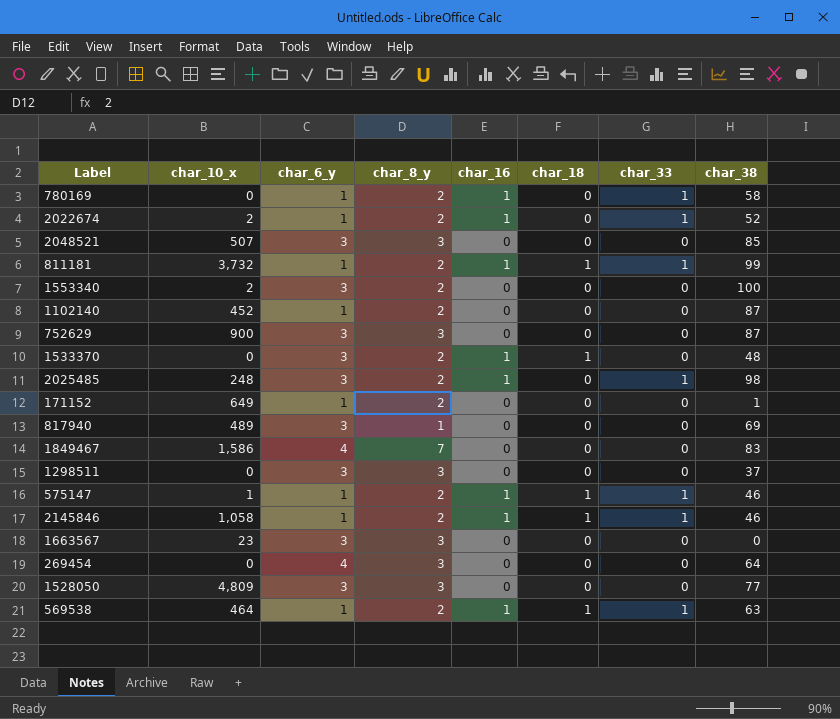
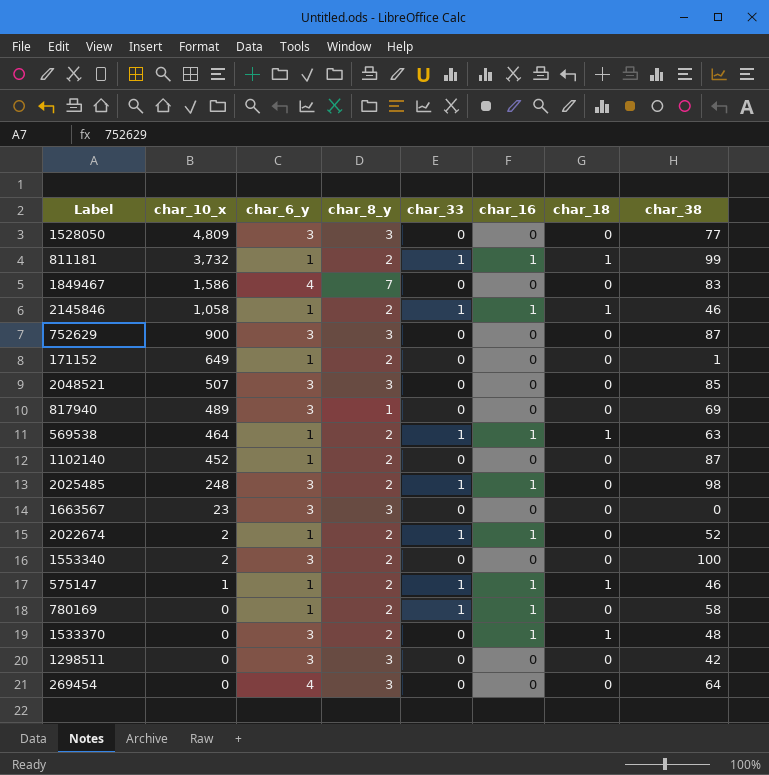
row order: none -> char_10_x descending
column char_33 | position: 7 -> 5
1298511 | char_38: 37 -> 42

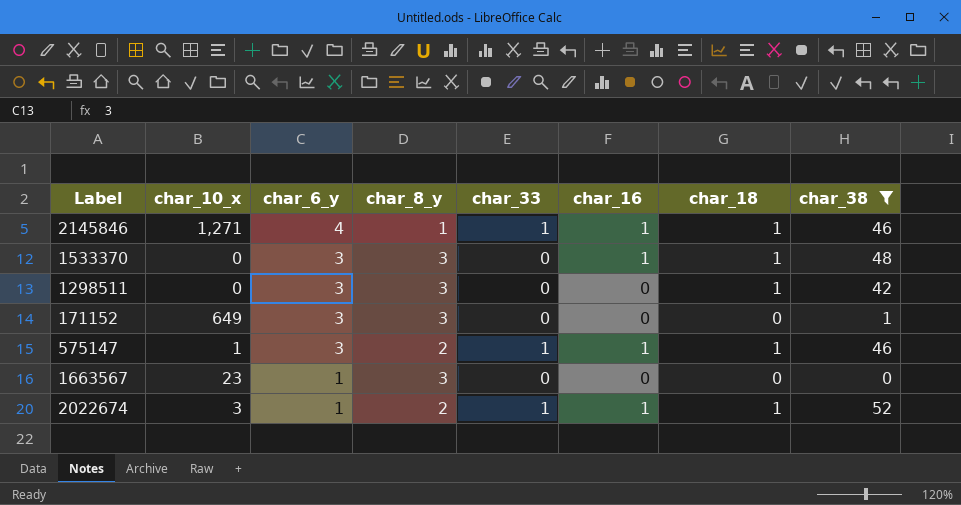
filter: none -> char_38 <= 52
row order: char_10_x descending -> char_6_y descending
2145846 | char_10_x: 1,058 -> 1,271
2145846 | char_6_y: 1 -> 4
2145846 | char_8_y: 2 -> 1
1533370 | char_8_y: 2 -> 3
1298511 | char_18: 0 -> 1
171152 | char_6_y: 1 -> 3
171152 | char_8_y: 2 -> 3
575147 | char_6_y: 1 -> 3
1663567 | char_6_y: 3 -> 1
2022674 | char_10_x: 2 -> 3
2022674 | char_18: 0 -> 1

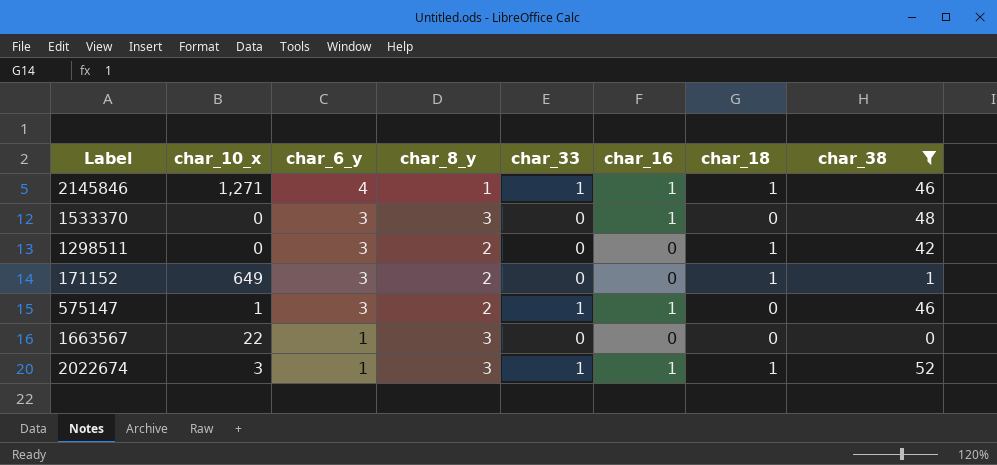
1533370 | char_18: 1 -> 0
1298511 | char_8_y: 3 -> 2
171152 | char_8_y: 3 -> 2
171152 | char_18: 0 -> 1
575147 | char_18: 1 -> 0
1663567 | char_10_x: 23 -> 22
2022674 | char_8_y: 2 -> 3

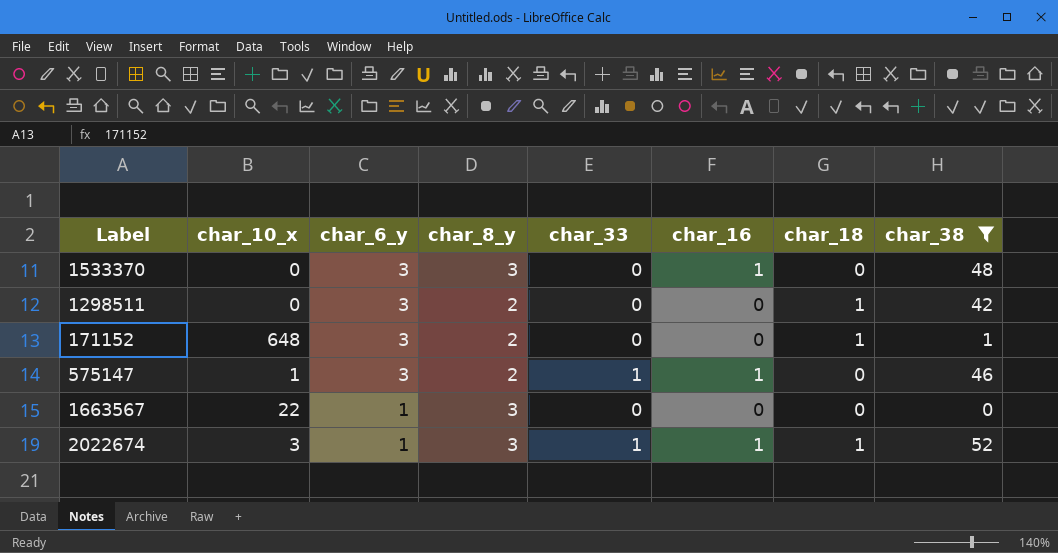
row 2145846: 1,271 | 4 | 1 | 1 | 1 | 1 | 46 -> none
171152 | char_10_x: 649 -> 648

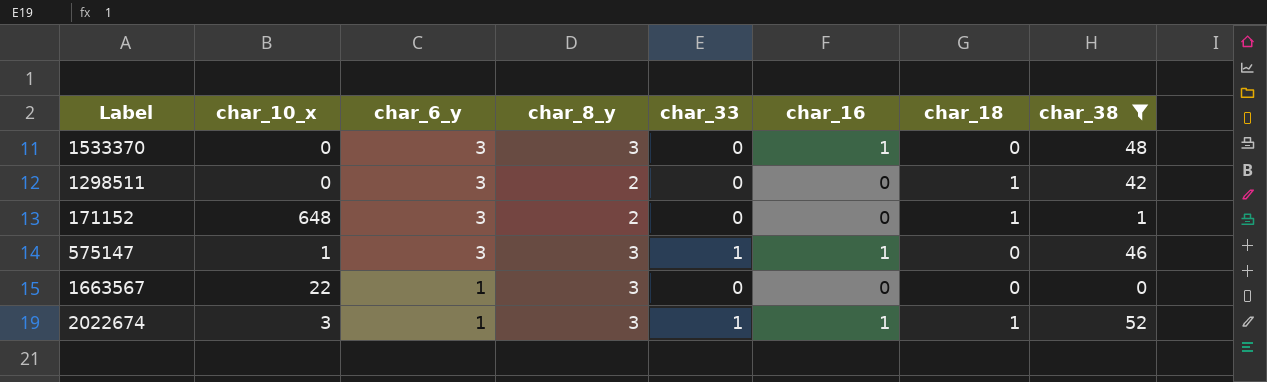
575147 | char_8_y: 2 -> 3

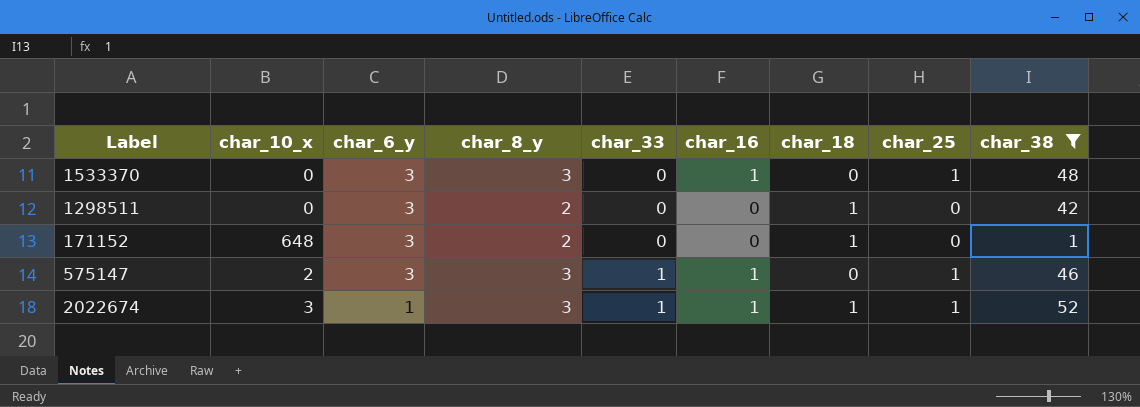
column char_25 | position: none -> 8
row 1663567: 22 | 1 | 3 | 0 | 0 | 0 | 0 -> none
575147 | char_10_x: 1 -> 2

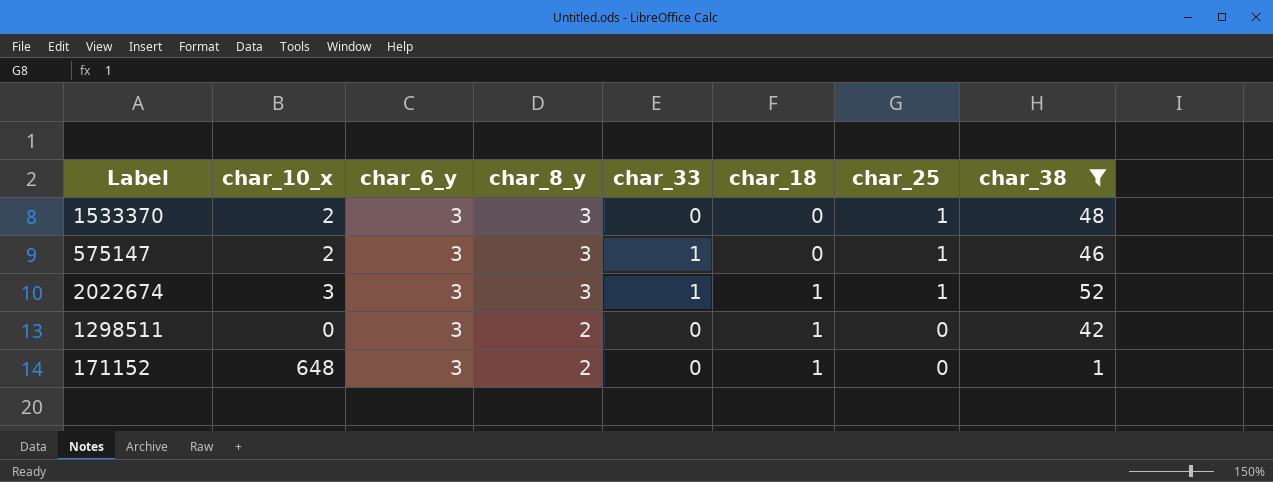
row order: char_6_y descending -> char_8_y descending
column char_16 | position: 6 -> none
1533370 | char_10_x: 0 -> 2
2022674 | char_6_y: 1 -> 3

